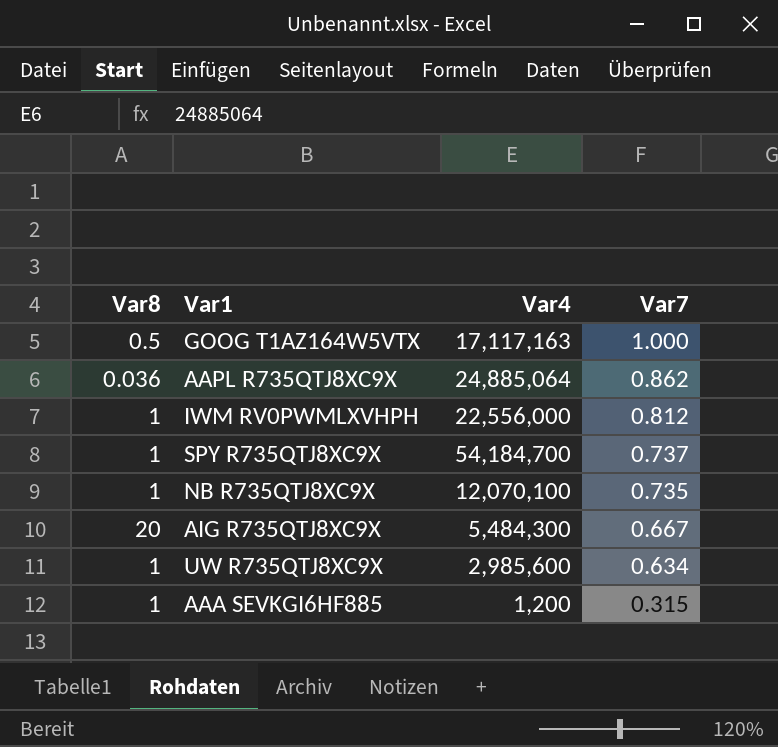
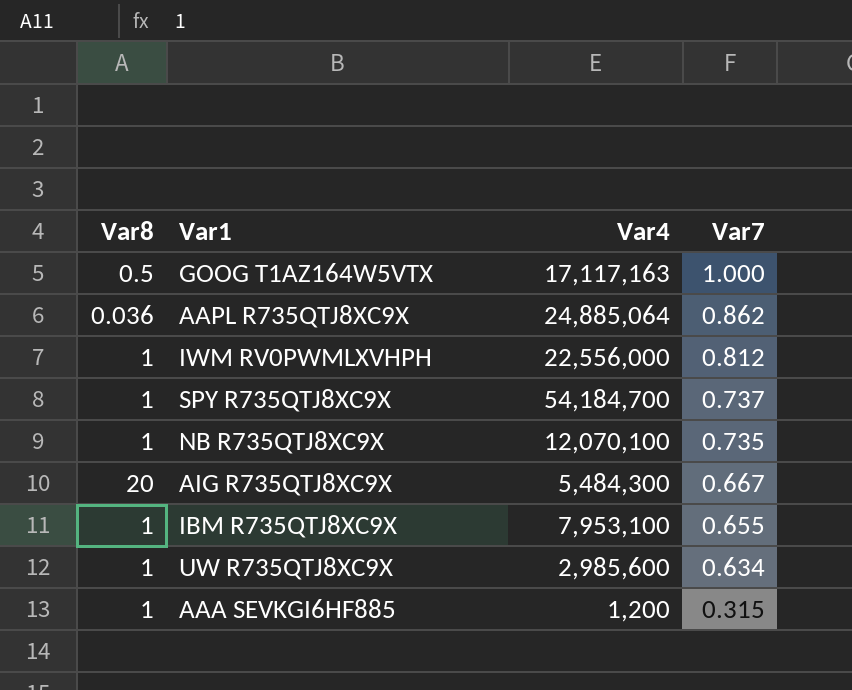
row IBM R735QTJ8XC9X: none -> 1 | 7,953,100 | 0.655

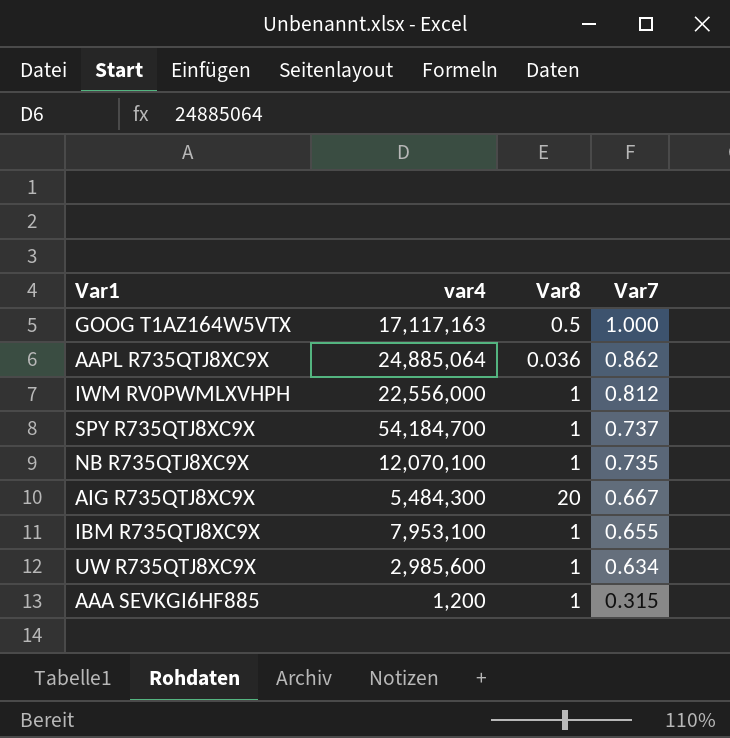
column name: Var4 -> var4
column Var8 | position: 1 -> 3

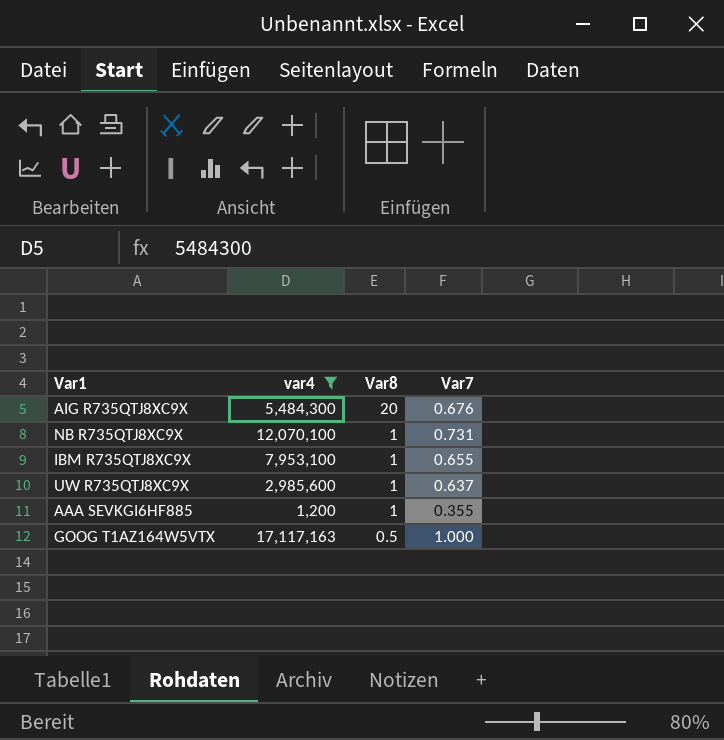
filter: none -> var4 <= 17,117,163
row order: Var7 descending -> Var8 descending
AIG R735QTJ8XC9X | Var7: 0.667 -> 0.676
NB R735QTJ8XC9X | Var7: 0.735 -> 0.731
UW R735QTJ8XC9X | Var7: 0.634 -> 0.637
AAA SEVKGI6HF885 | Var7: 0.315 -> 0.355

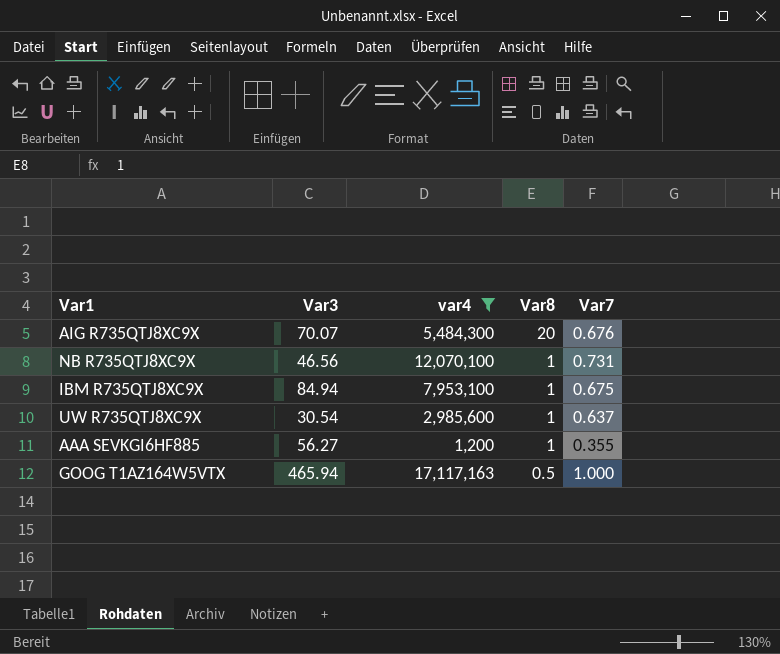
column Var3 | position: none -> 2
IBM R735QTJ8XC9X | Var7: 0.655 -> 0.675

